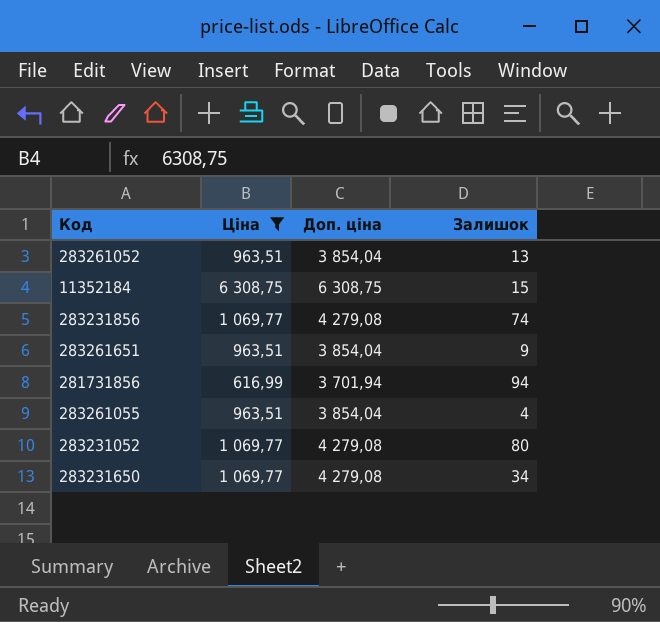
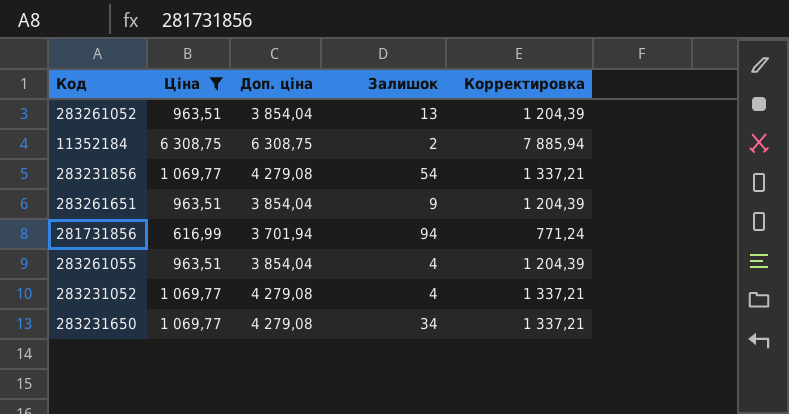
column Корректировка | formula: none -> [Ціна] * 1,25
11352184 | Залишок: 15 -> 2
283231856 | Залишок: 74 -> 54
283231052 | Залишок: 80 -> 4

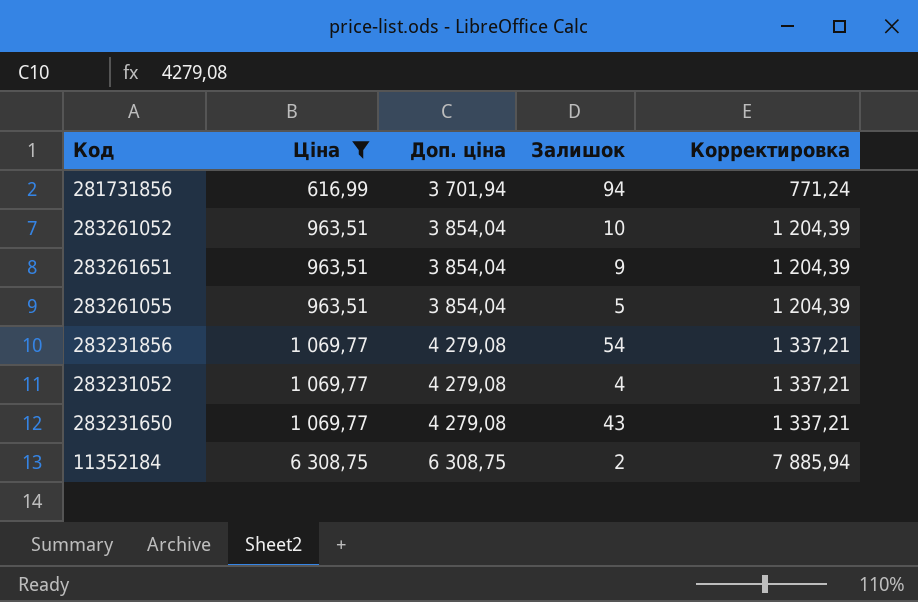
row order: none -> Ціна ascending
283261052 | Залишок: 13 -> 10
283261055 | Залишок: 4 -> 5
283231650 | Залишок: 34 -> 43

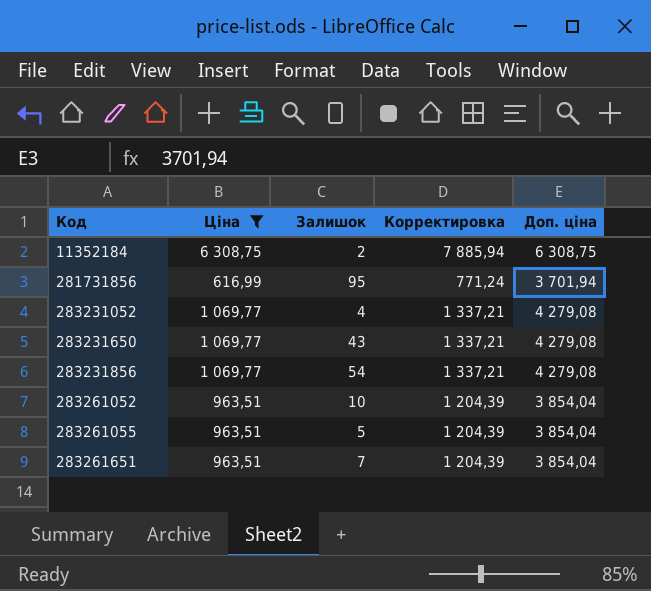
row order: Ціна ascending -> Код ascending
column Доп. ціна | position: 3 -> 5
281731856 | Залишок: 94 -> 95
283261651 | Залишок: 9 -> 7

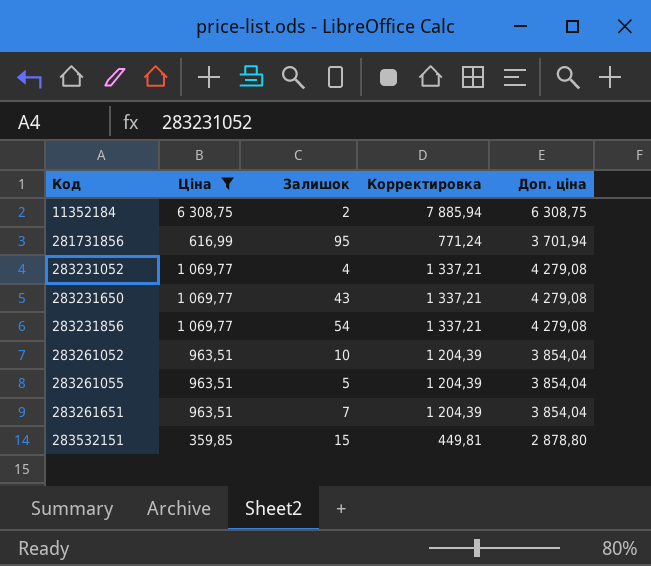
row 283532151: none -> 359,85 | 15 | 449,81 | 2 878,80

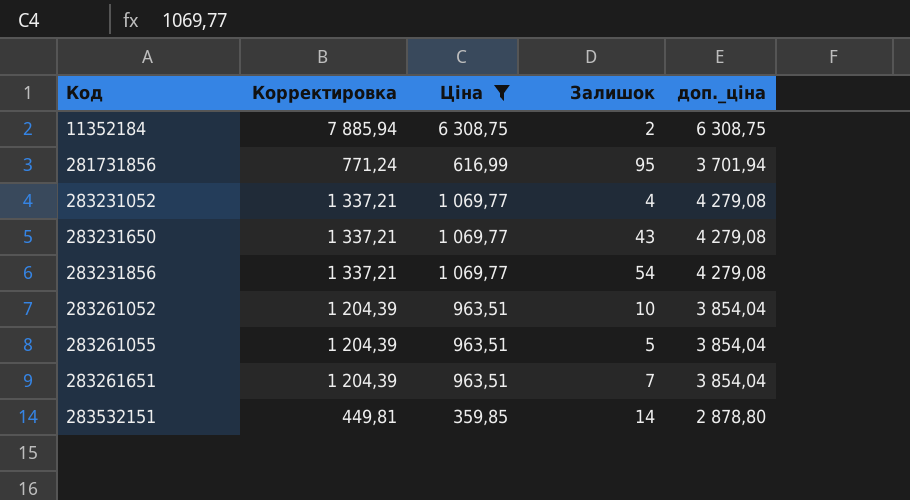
column Корректировка | position: 4 -> 2
column name: Доп. ціна -> доп._ціна
283532151 | Залишок: 15 -> 14

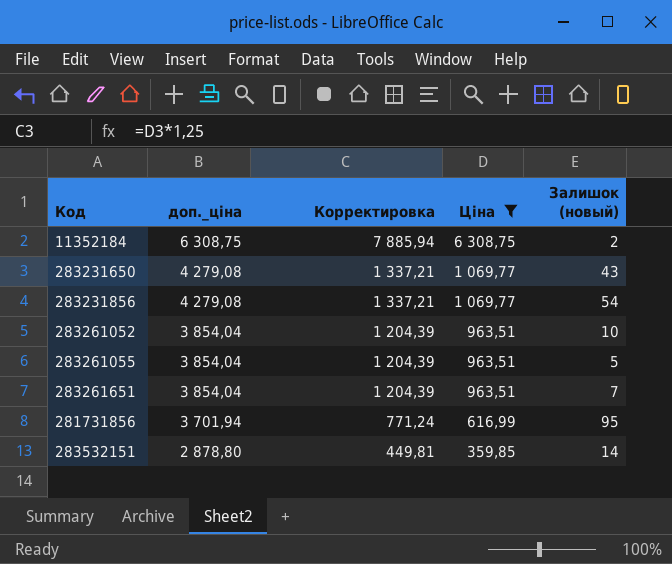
row order: Код ascending -> доп._ціна descending
column доп._ціна | position: 5 -> 2
column name: Залишок -> Залишок (новый)
row 283231052: 1 337,21 | 1 069,77 | 4 | 4 279,08 -> none

